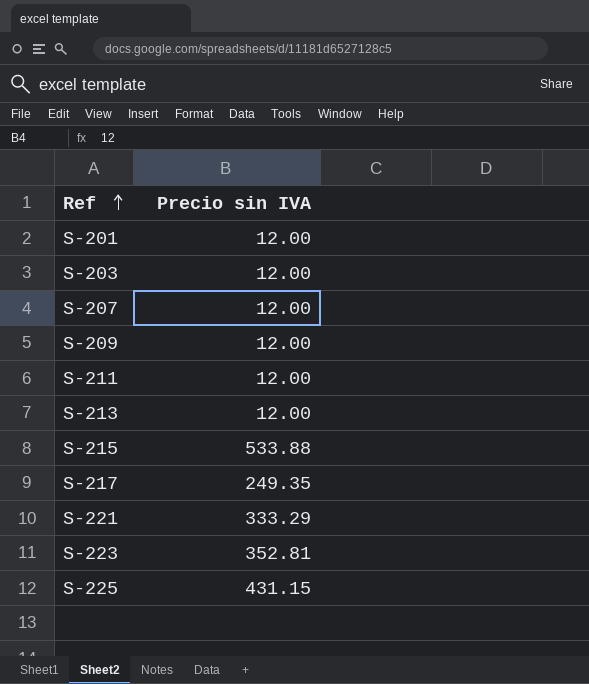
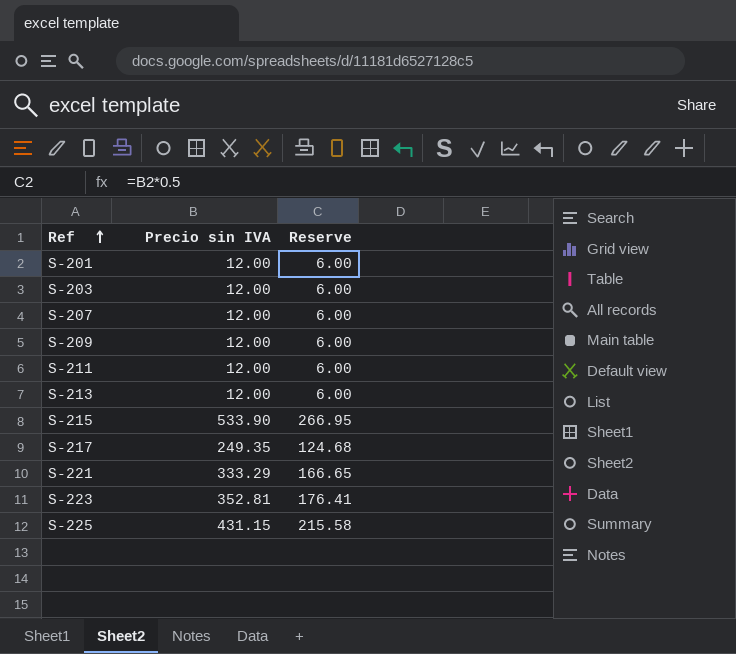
column Reserve | formula: none -> [Precio sin IVA] * 0.5
S-215 | Precio sin IVA: 533.88 -> 533.90

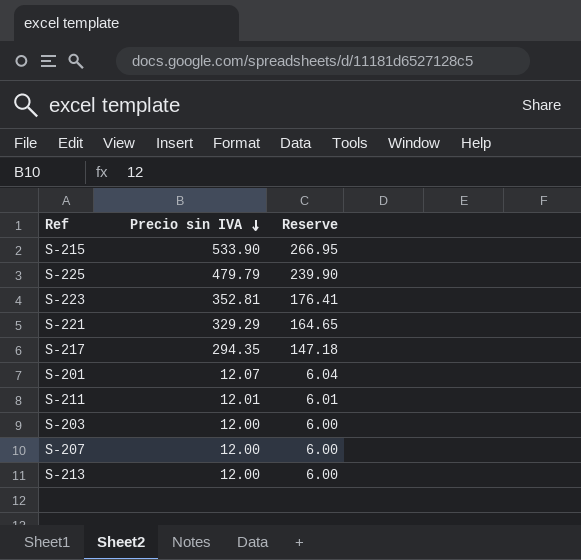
row order: Ref ascending -> Precio sin IVA descending
row S-209: 12.00 | 6.00 -> none
S-225 | Precio sin IVA: 431.15 -> 479.79
S-225 | Reserve: 215.58 -> 239.90
S-221 | Precio sin IVA: 333.29 -> 329.29
S-221 | Reserve: 166.65 -> 164.65
S-217 | Precio sin IVA: 249.35 -> 294.35
S-217 | Reserve: 124.68 -> 147.18
S-201 | Precio sin IVA: 12.00 -> 12.07
S-201 | Reserve: 6.00 -> 6.04
S-211 | Precio sin IVA: 12.00 -> 12.01
S-211 | Reserve: 6.00 -> 6.01

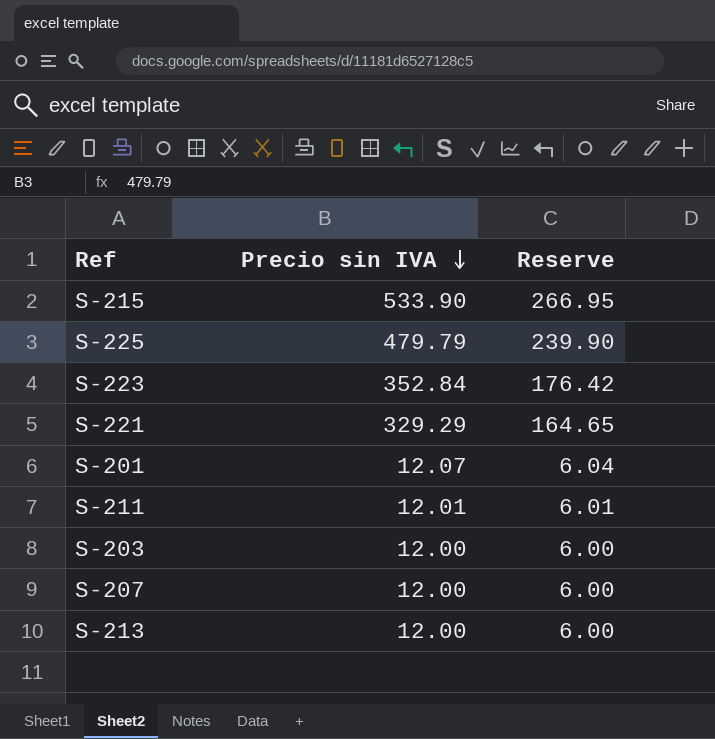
row S-217: 294.35 | 147.18 -> none
S-223 | Precio sin IVA: 352.81 -> 352.84
S-223 | Reserve: 176.41 -> 176.42

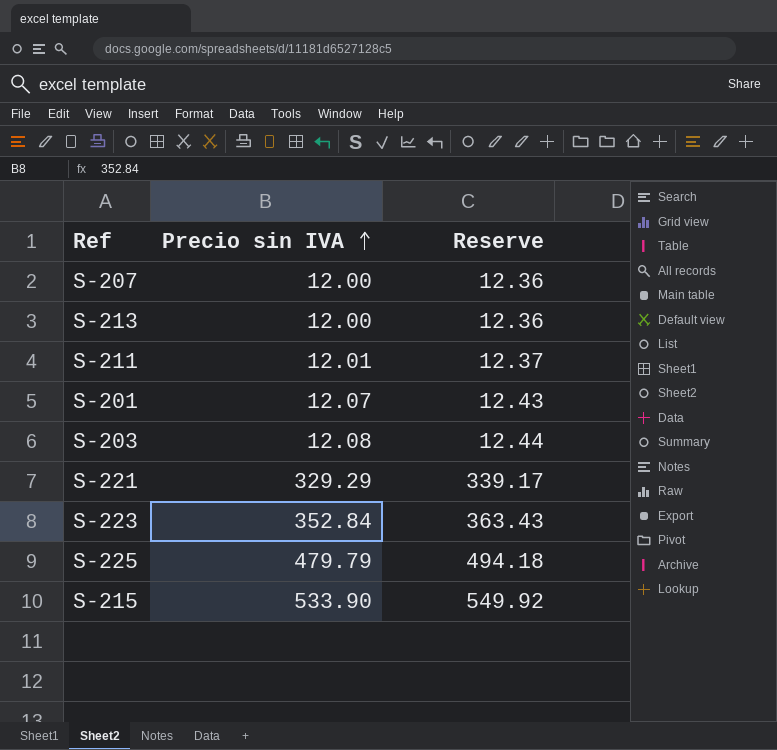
row order: Precio sin IVA descending -> Precio sin IVA ascending
column Reserve | formula: [Precio sin IVA] * 0.5 -> [Precio sin IVA] * 1.03
S-203 | Precio sin IVA: 12.00 -> 12.08

